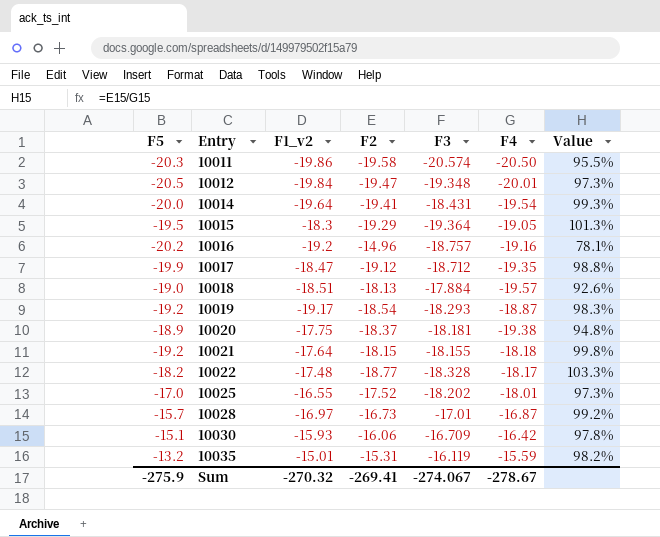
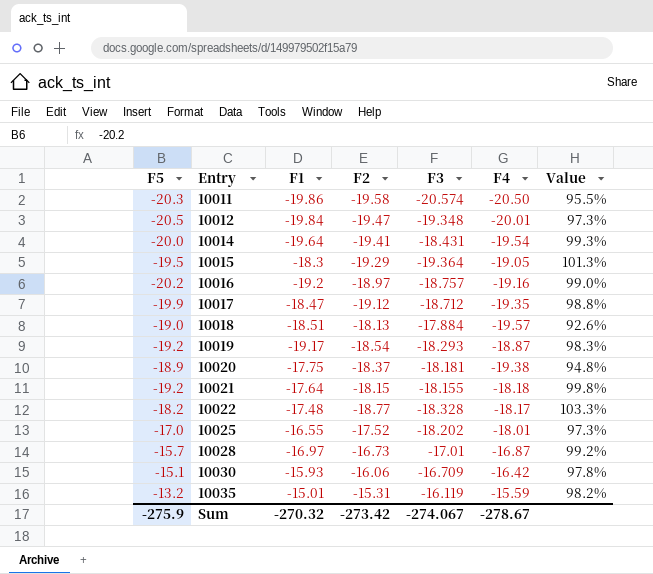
column name: F1_v2 -> F1
10016 | F2: -14.96 -> -18.97
10016 | Value: 78.1% -> 99.0%
Sum | F2: -269.41 -> -273.42

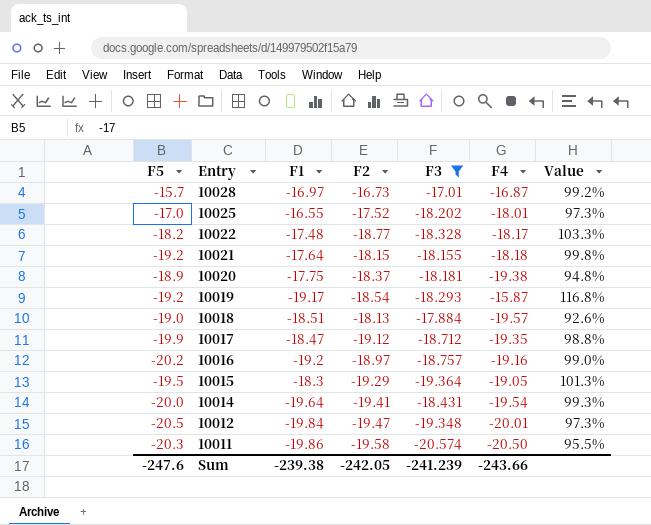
filter: none -> F3 <= -17.01
row order: Entry ascending -> Entry descending
10019 | F4: -18.87 -> -15.87
10019 | Value: 98.3% -> 116.8%
Sum | F5: -275.9 -> -247.6
Sum | F1: -270.32 -> -239.38
Sum | F2: -273.42 -> -242.05
Sum | F3: -274.067 -> -241.239
Sum | F4: -278.67 -> -243.66

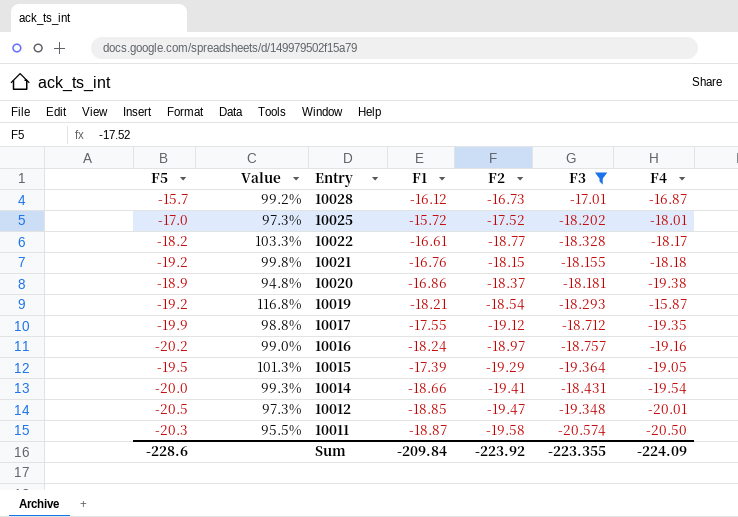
column Value | position: 7 -> 2
row 10018: -19.0 | -18.51 | -18.13 | -17.884 | -19.57 | 92.6% -> none
10028 | F1: -16.97 -> -16.12
10025 | F1: -16.55 -> -15.72
10022 | F1: -17.48 -> -16.61
10021 | F1: -17.64 -> -16.76
10020 | F1: -17.75 -> -16.86
10019 | F1: -19.17 -> -18.21
10017 | F1: -18.47 -> -17.55
10016 | F1: -19.2 -> -18.24
10015 | F1: -18.3 -> -17.39
10014 | F1: -19.64 -> -18.66
10012 | F1: -19.84 -> -18.85
10011 | F1: -19.86 -> -18.87
Sum | F5: -247.6 -> -228.6
Sum | F1: -239.38 -> -209.84
Sum | F2: -242.05 -> -223.92
Sum | F3: -241.239 -> -223.355
Sum | F4: -243.66 -> -224.09

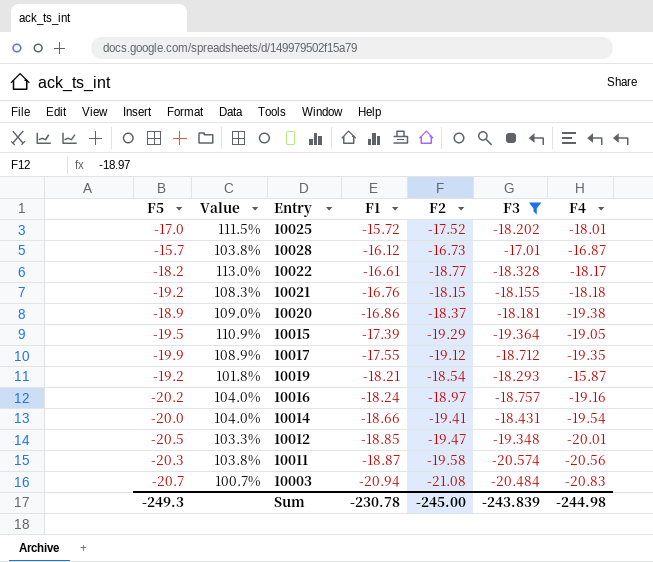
row order: Entry descending -> F1 descending
column Value | formula: [F2] / [F4] -> [F2] / [F1]
10011 | F4: -20.50 -> -20.56
row 10003: none -> -20.7 | 100.7% | -20.94 | -21.08 | -20.484 | -20.83
Sum | F5: -228.6 -> -249.3
Sum | F1: -209.84 -> -230.78
Sum | F2: -223.92 -> -245.00
Sum | F3: -223.355 -> -243.839
Sum | F4: -224.09 -> -244.98

